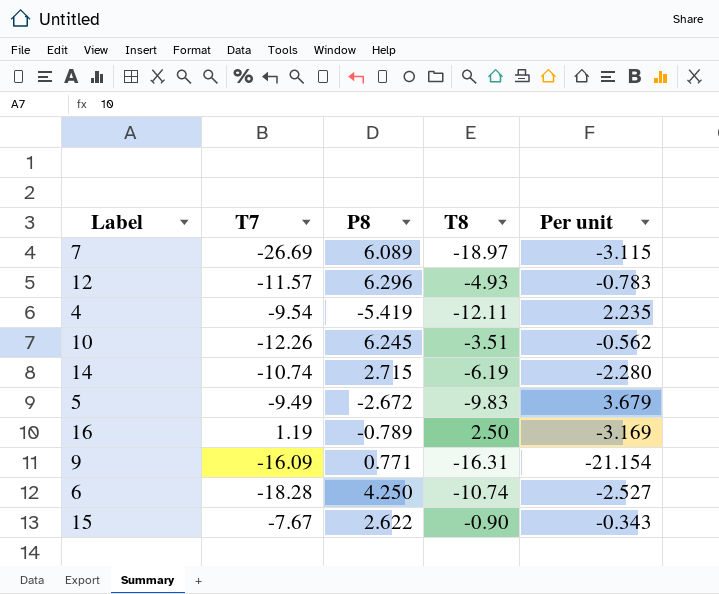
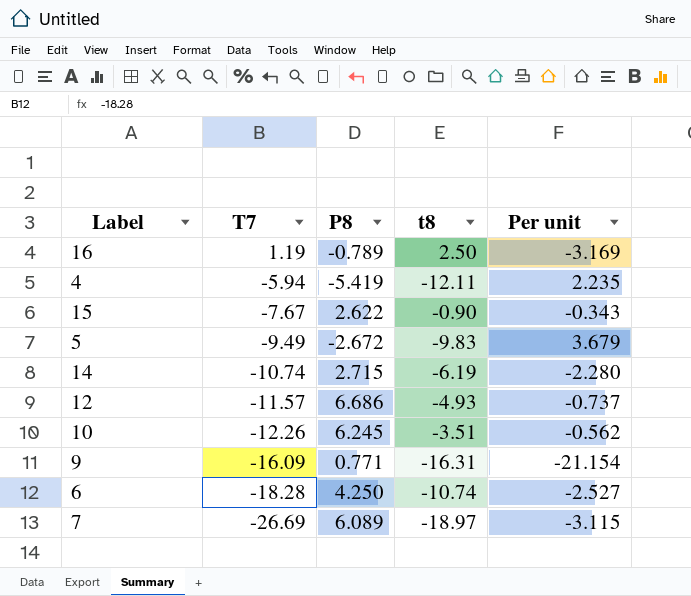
row order: none -> T7 descending
column name: T8 -> t8
4 | T7: -9.54 -> -5.94
12 | P8: 6.296 -> 6.686
12 | Per unit: -0.783 -> -0.737

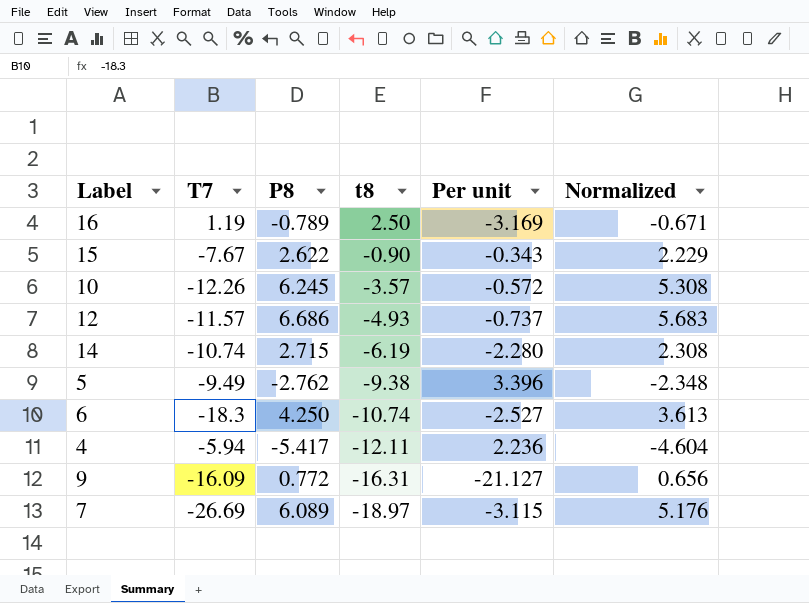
row order: T7 descending -> t8 descending
column Normalized | formula: none -> [P8] * 0.85
10 | t8: -3.51 -> -3.57
10 | Per unit: -0.562 -> -0.572
5 | P8: -2.672 -> -2.762
5 | t8: -9.83 -> -9.38
5 | Per unit: 3.679 -> 3.396
6 | T7: -18.28 -> -18.3
4 | P8: -5.419 -> -5.417
4 | Per unit: 2.235 -> 2.236
9 | P8: 0.771 -> 0.772
9 | Per unit: -21.154 -> -21.127

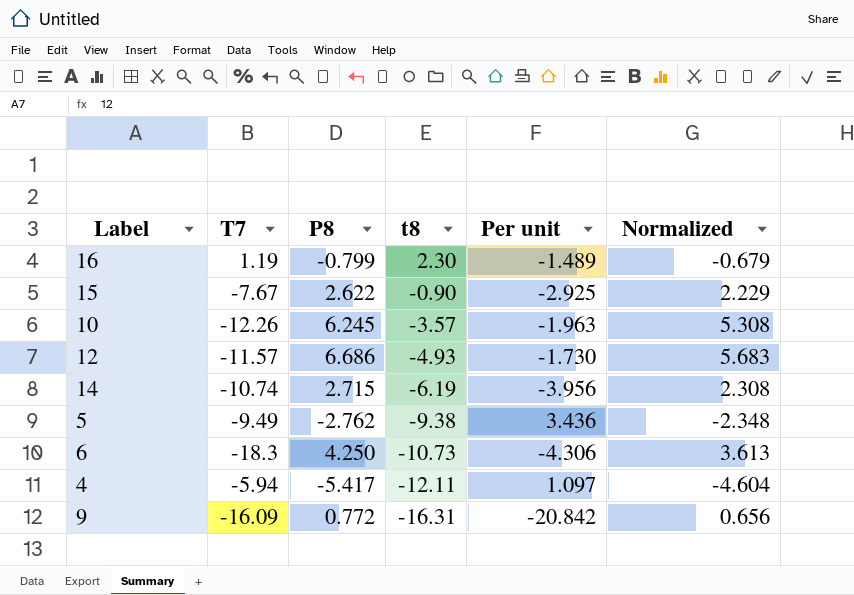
column Per unit | formula: [t8] / [P8] -> [T7] / [P8]
row 7: -26.69 | 6.089 | -18.97 | -3.115 | 5.176 -> none
16 | P8: -0.789 -> -0.799
16 | t8: 2.50 -> 2.30
16 | Normalized: -0.671 -> -0.679
6 | t8: -10.74 -> -10.73

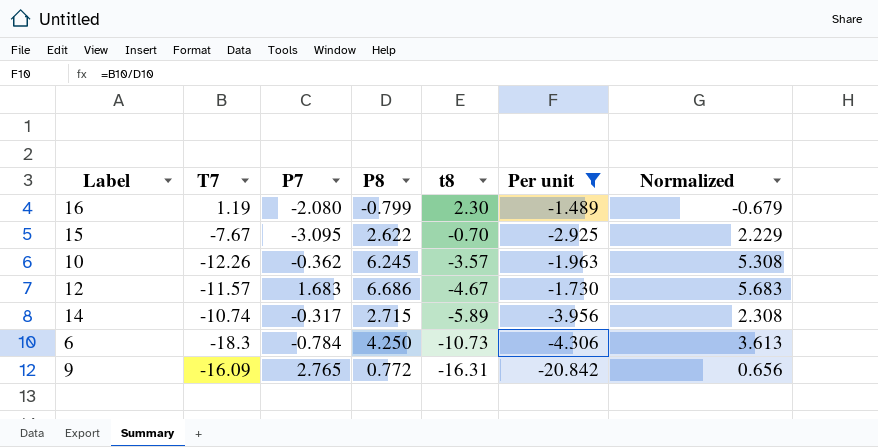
filter: none -> Per unit <= -1.489
column P7 | position: none -> 3
15 | t8: -0.90 -> -0.70
12 | t8: -4.93 -> -4.67
14 | t8: -6.19 -> -5.89

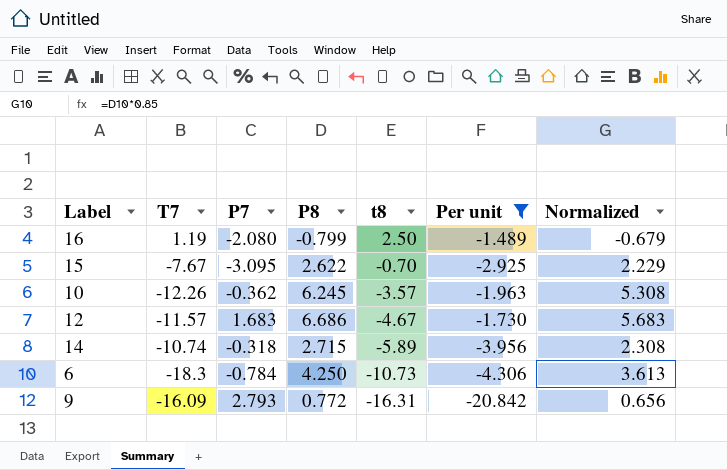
16 | t8: 2.30 -> 2.50
14 | P7: -0.317 -> -0.318
9 | P7: 2.765 -> 2.793

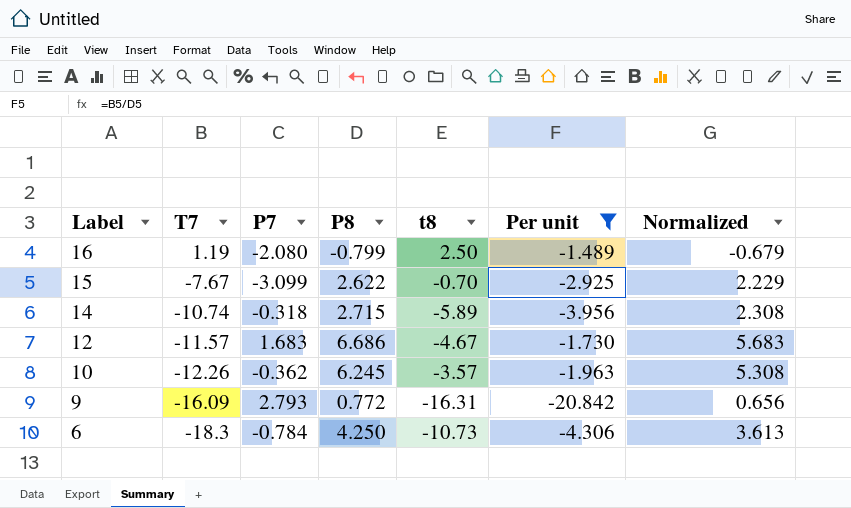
row order: t8 descending -> Label descending
15 | P7: -3.095 -> -3.099

